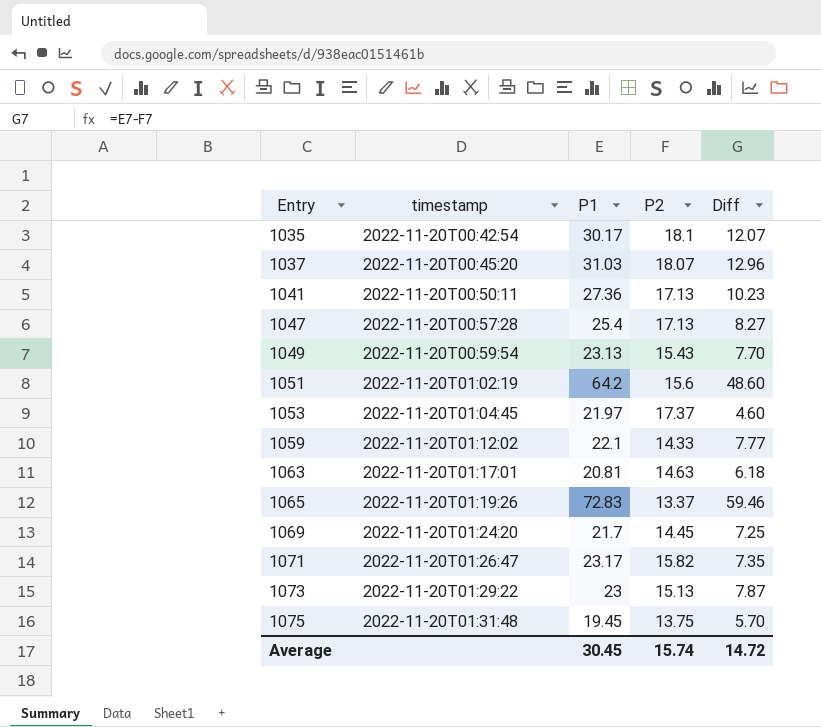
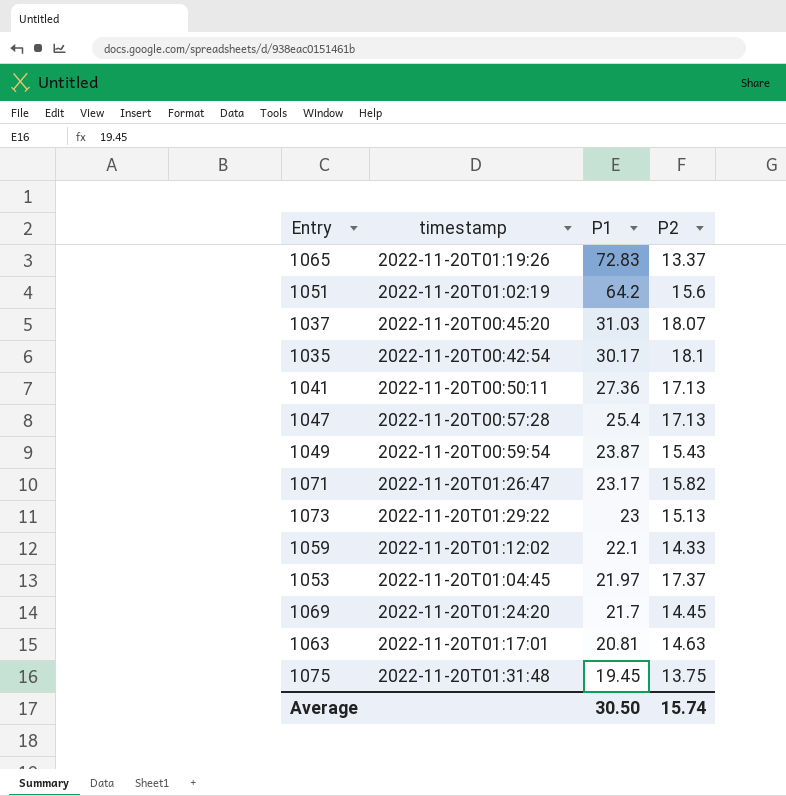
row order: Entry ascending -> P1 descending
column Diff | formula: [P1] - [P2] -> none
1049 | P1: 23.13 -> 23.87
Average | P1: 30.45 -> 30.50

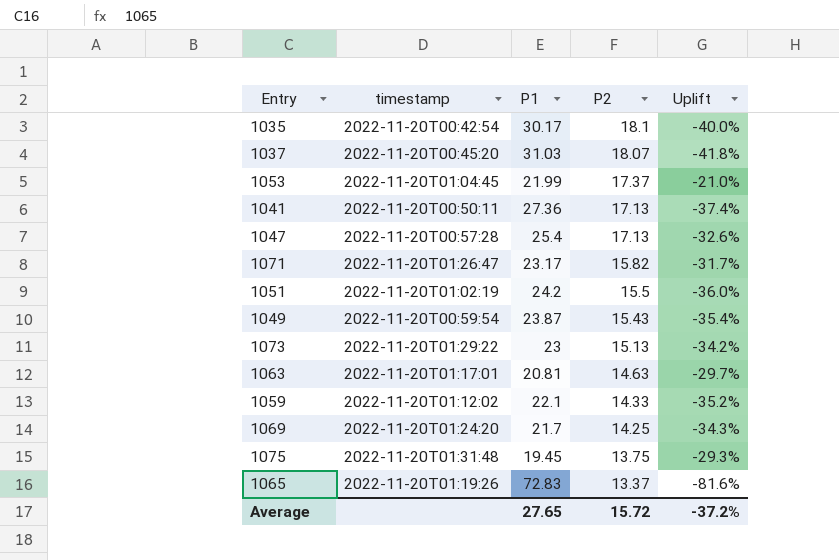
row order: P1 descending -> P2 descending
column Uplift | formula: none -> ([P2] - [P1]) / [P1]
1053 | P1: 21.97 -> 21.99
1051 | P1: 64.2 -> 24.2
1051 | P2: 15.6 -> 15.5
1069 | P2: 14.45 -> 14.25
Average | P1: 30.50 -> 27.65
Average | P2: 15.74 -> 15.72

